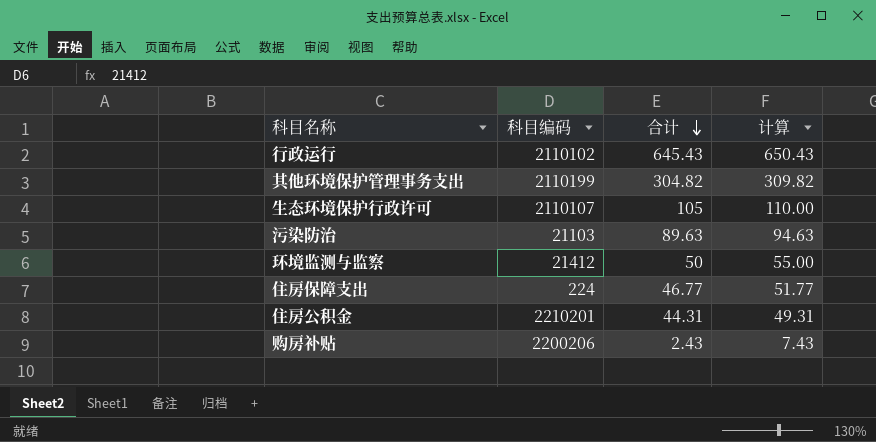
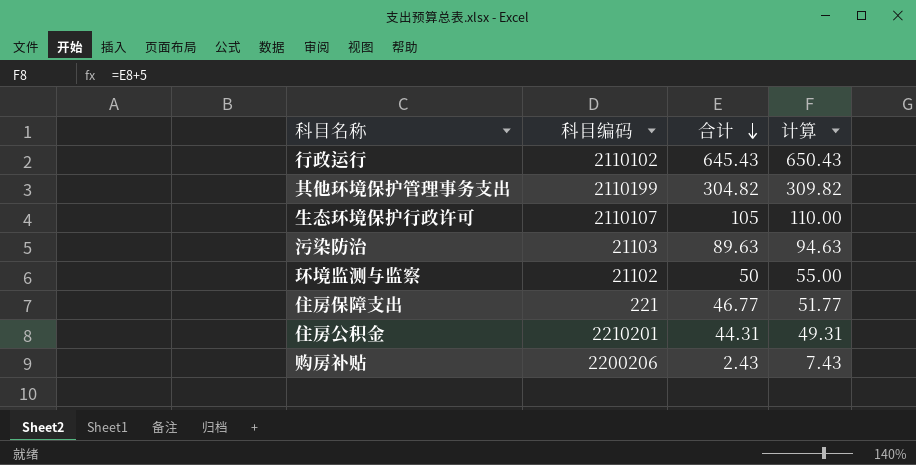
环境监测与监察 | 科目编码: 21412 -> 21102
住房保障支出 | 科目编码: 224 -> 221

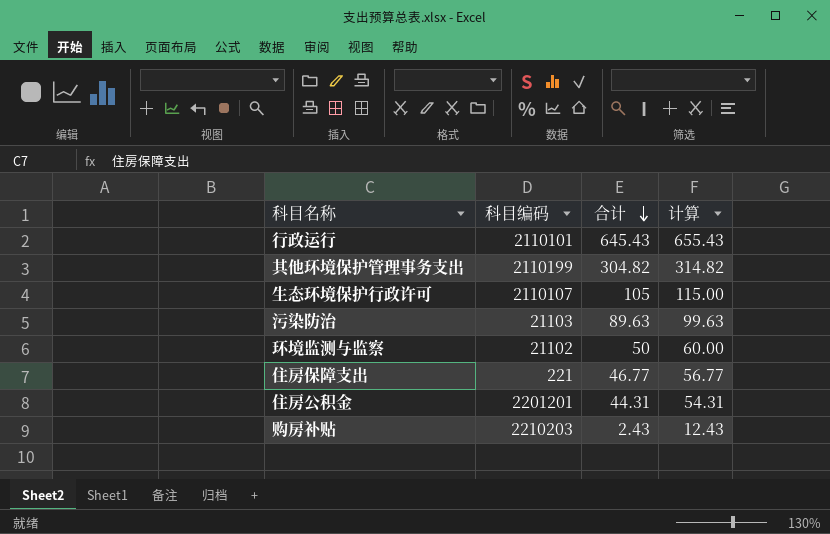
column 计算 | formula: [合计] + 5 -> [合计] + 10
行政运行 | 科目编码: 2110102 -> 2110101
住房公积金 | 科目编码: 2210201 -> 2201201
购房补贴 | 科目编码: 2200206 -> 2210203

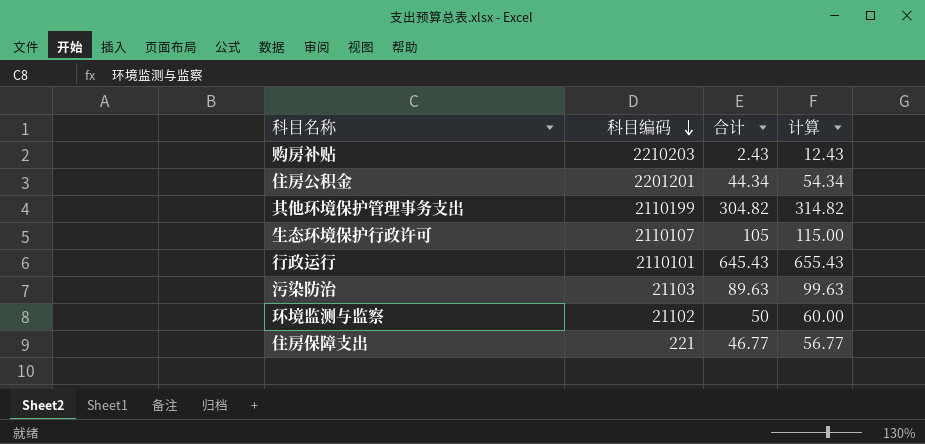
row order: 合计 descending -> 科目编码 descending
住房公积金 | 合计: 44.31 -> 44.34
住房公积金 | 计算: 54.31 -> 54.34

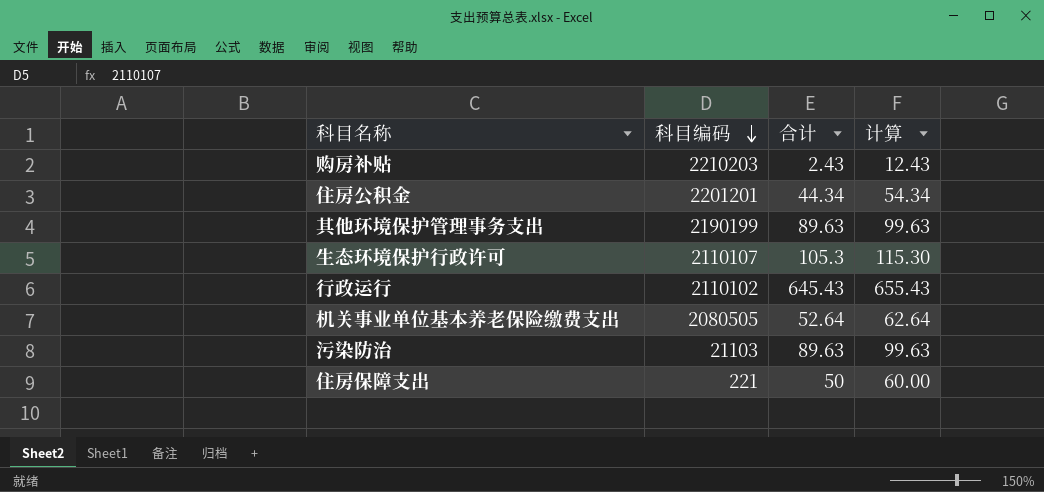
row 环境监测与监察: 21102 | 50 | 60.00 -> none
其他环境保护管理事务支出 | 科目编码: 2110199 -> 2190199
其他环境保护管理事务支出 | 合计: 304.82 -> 89.63
其他环境保护管理事务支出 | 计算: 314.82 -> 99.63
生态环境保护行政许可 | 合计: 105 -> 105.3
生态环境保护行政许可 | 计算: 115.00 -> 115.30
行政运行 | 科目编码: 2110101 -> 2110102
row 机关事业单位基本养老保险缴费支出: none -> 2080505 | 52.64 | 62.64
住房保障支出 | 合计: 46.77 -> 50
住房保障支出 | 计算: 56.77 -> 60.00

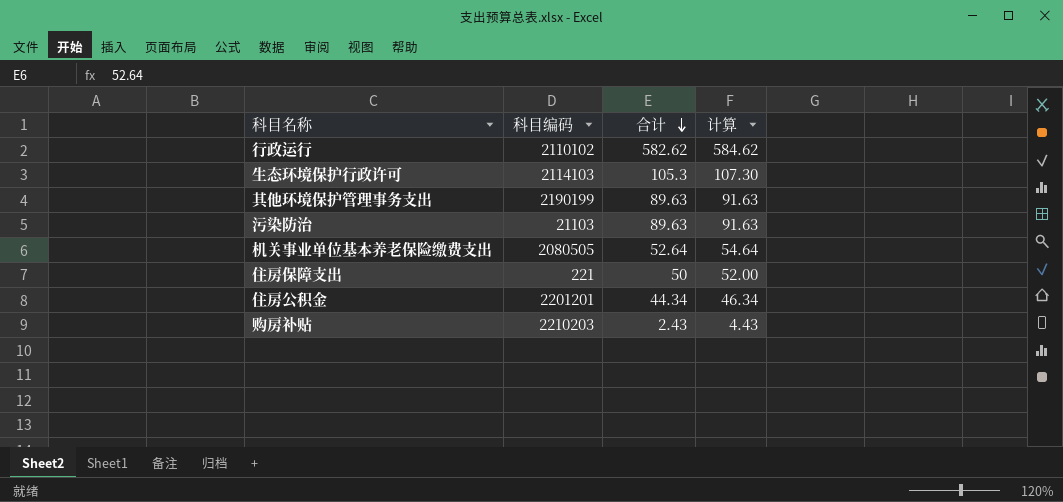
row order: 科目编码 descending -> 合计 descending
column 计算 | formula: [合计] + 10 -> [合计] + 2
行政运行 | 合计: 645.43 -> 582.62
生态环境保护行政许可 | 科目编码: 2110107 -> 2114103

